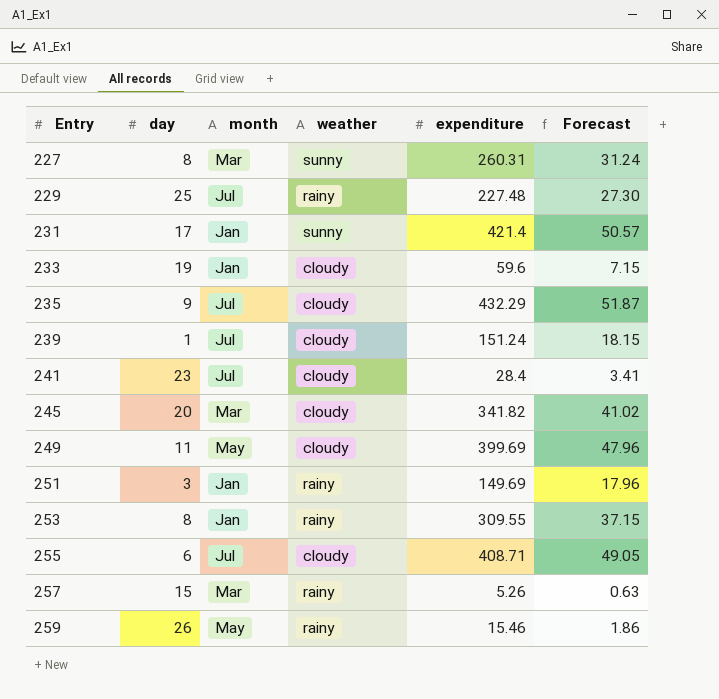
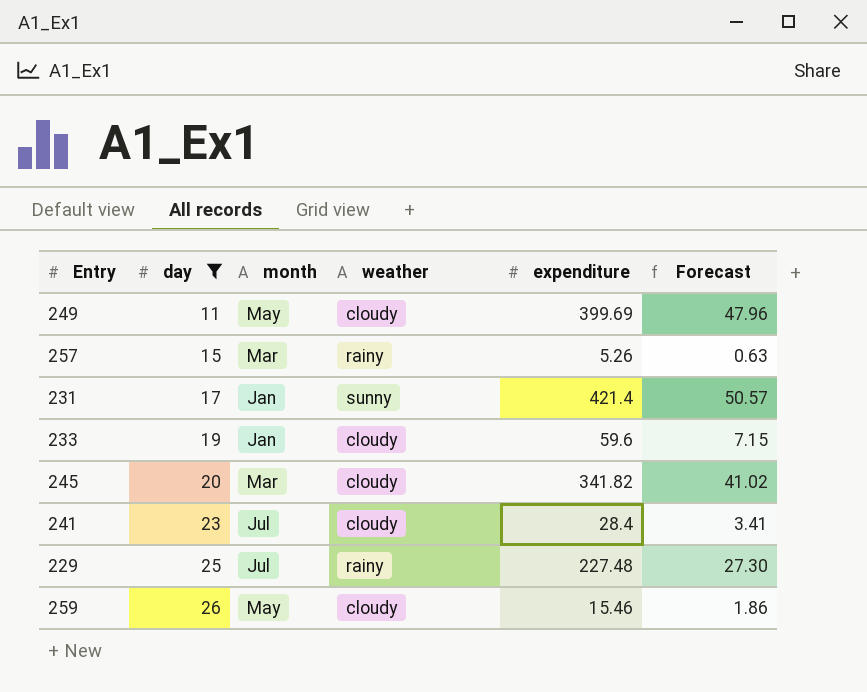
filter: none -> day >= 11
row order: Entry ascending -> day ascending
259 | weather: rainy -> cloudy

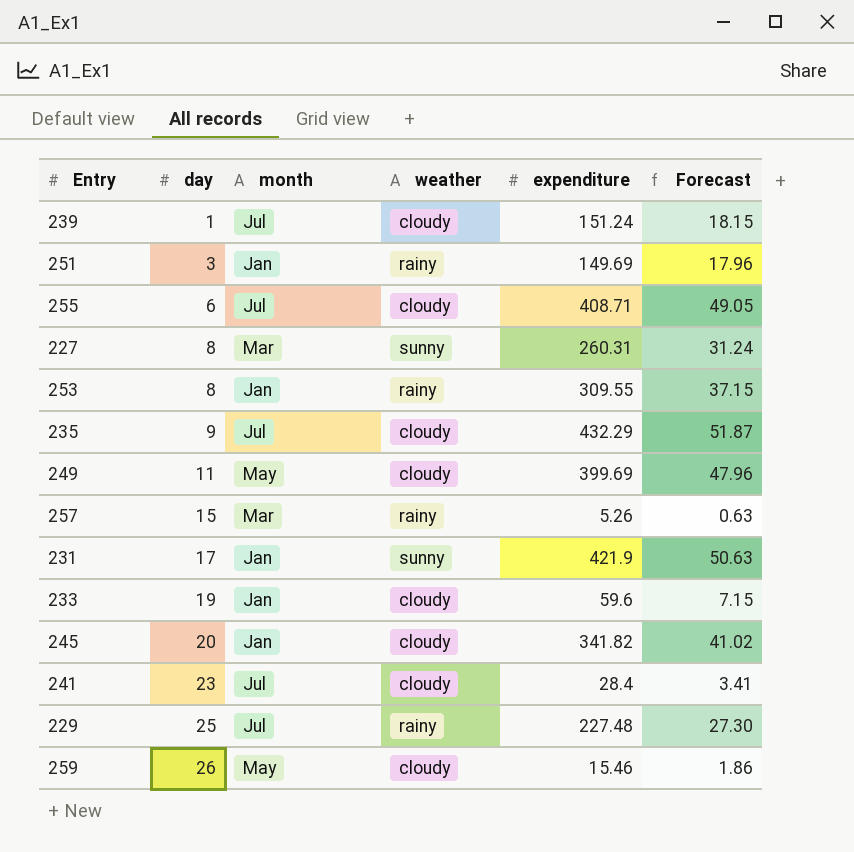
filter: day >= 11 -> none
231 | expenditure: 421.4 -> 421.9
231 | Forecast: 50.57 -> 50.63
245 | month: Mar -> Jan

